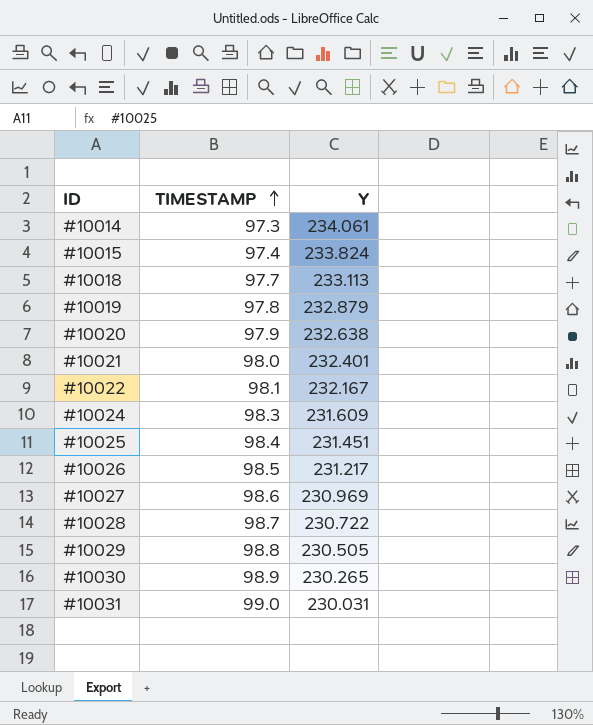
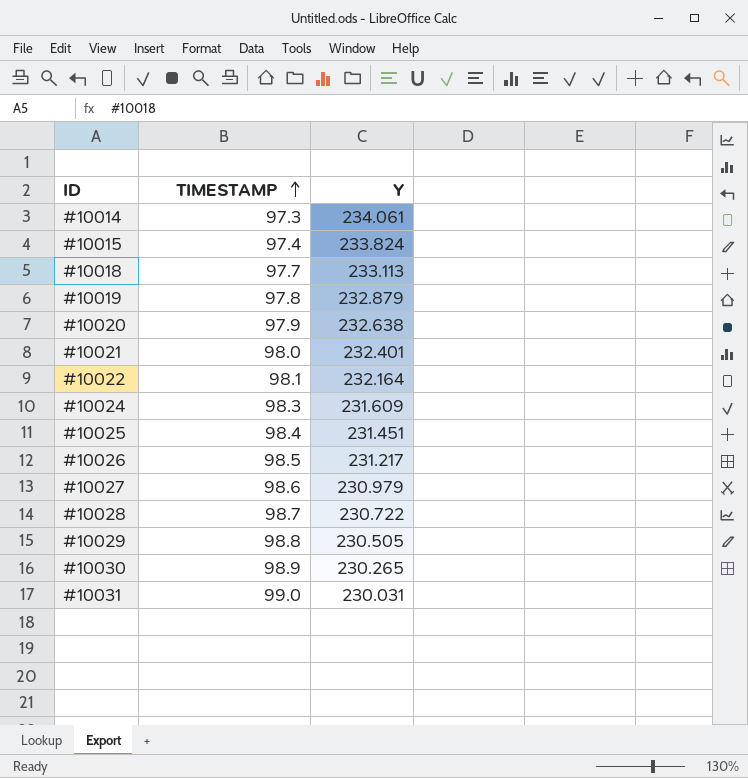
#10022 | Y: 232.167 -> 232.164
#10027 | Y: 230.969 -> 230.979

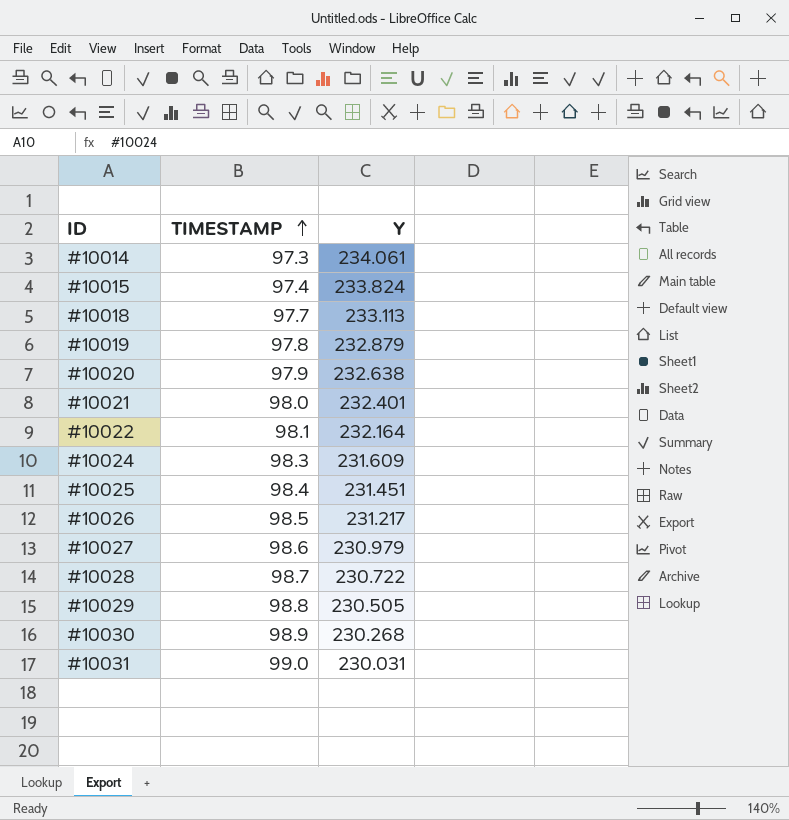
#10030 | Y: 230.265 -> 230.268

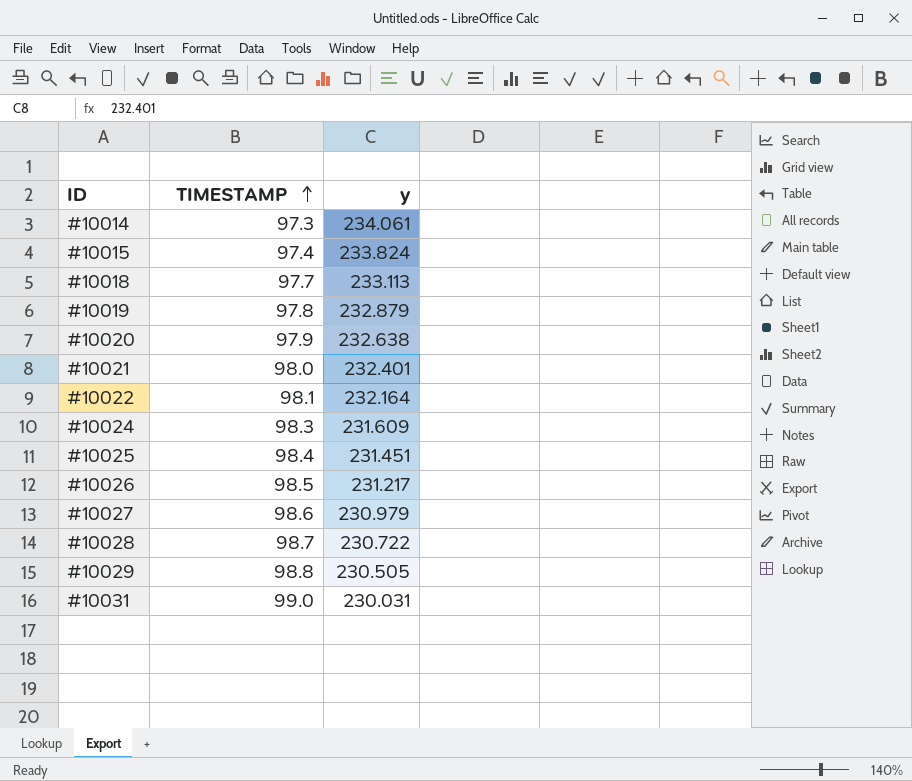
column name: Y -> y
row #10030: 98.9 | 230.268 -> none

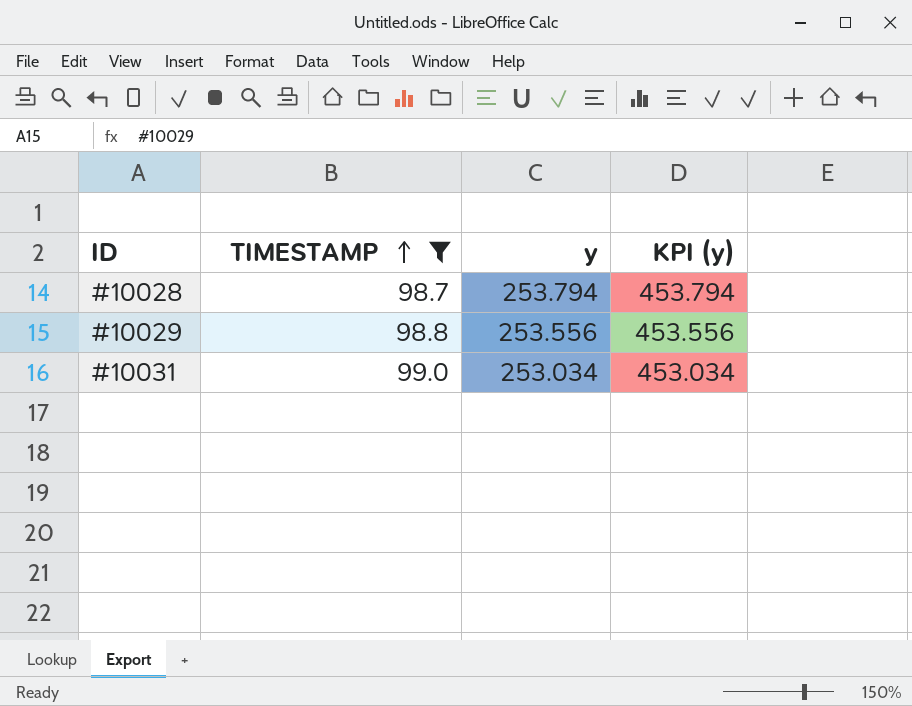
filter: none -> TIMESTAMP >= 98.7
column KPI (y) | formula: none -> [y] + 200
#10028 | y: 230.722 -> 253.794
#10029 | y: 230.505 -> 253.556
#10031 | y: 230.031 -> 253.034

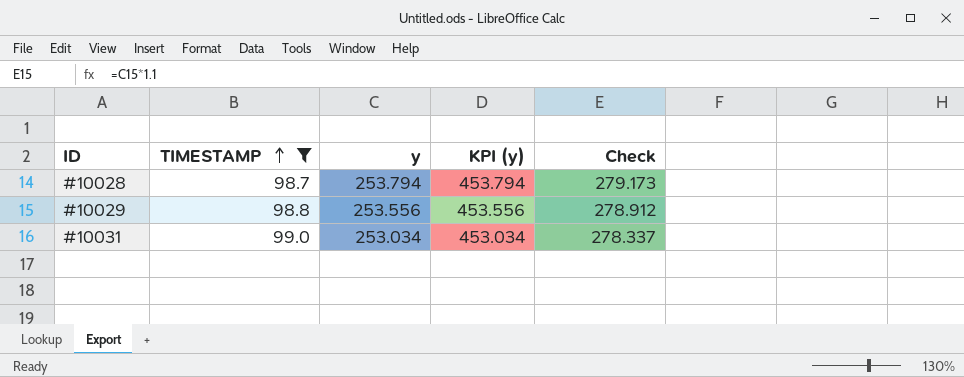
column Check | formula: none -> [y] * 1.1

